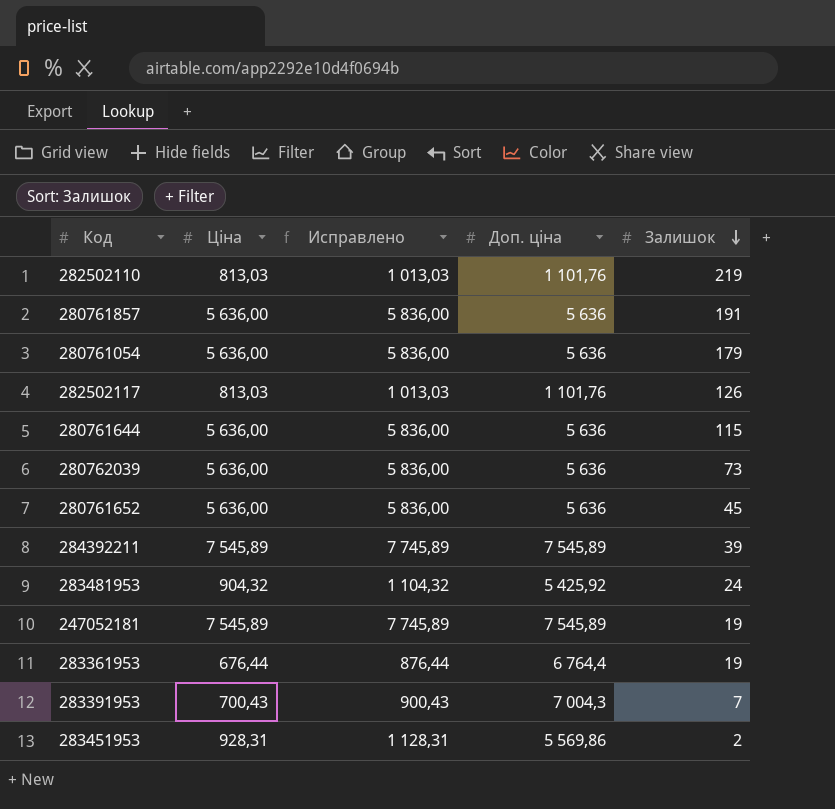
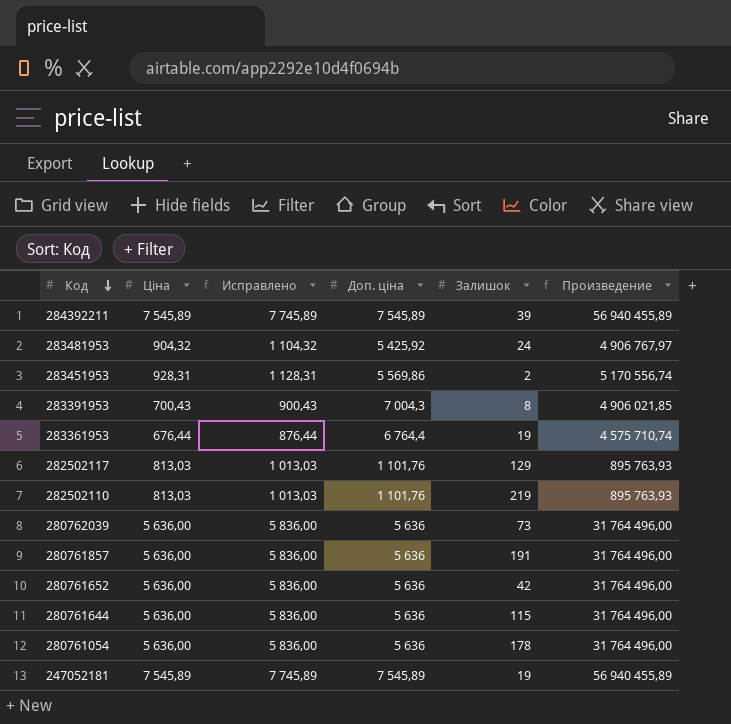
row order: Залишок descending -> Код descending
column Произведение | formula: none -> [Ціна] * [Доп. ціна]
283391953 | Залишок: 7 -> 8
282502117 | Залишок: 126 -> 129
280761652 | Залишок: 45 -> 42
280761054 | Залишок: 179 -> 178

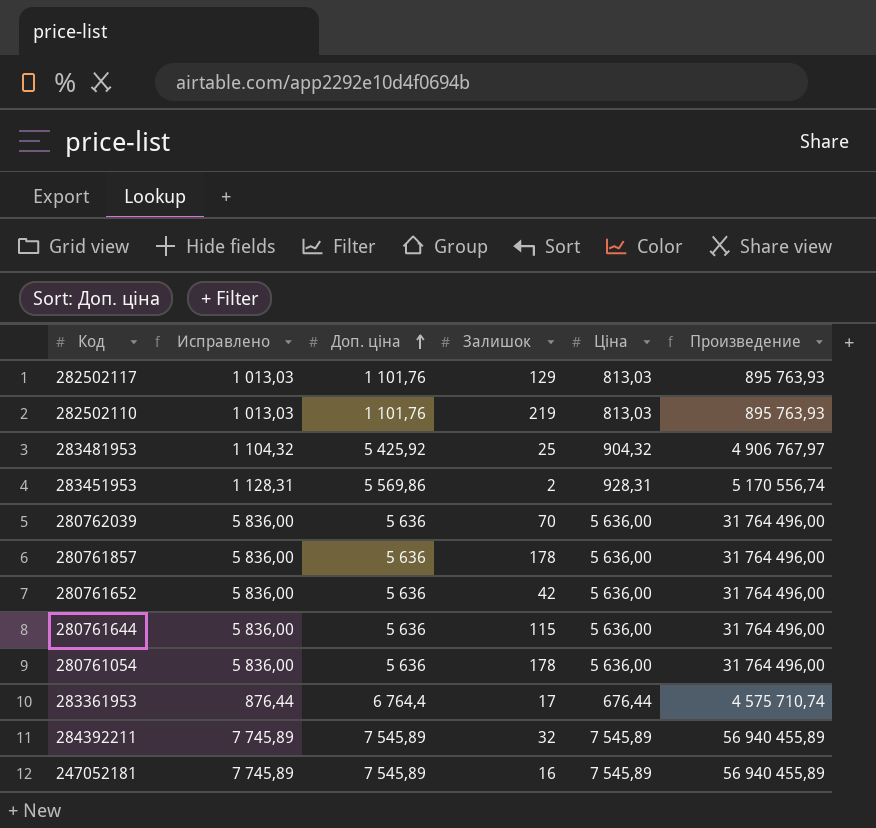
row order: Код descending -> Доп. ціна ascending
column Ціна | position: 2 -> 5
row 283391953: 700,43 | 900,43 | 7 004,3 | 8 | 4 906 021,85 -> none
283481953 | Залишок: 24 -> 25
280762039 | Залишок: 73 -> 70
280761857 | Залишок: 191 -> 178
283361953 | Залишок: 19 -> 17
284392211 | Залишок: 39 -> 32
247052181 | Залишок: 19 -> 16

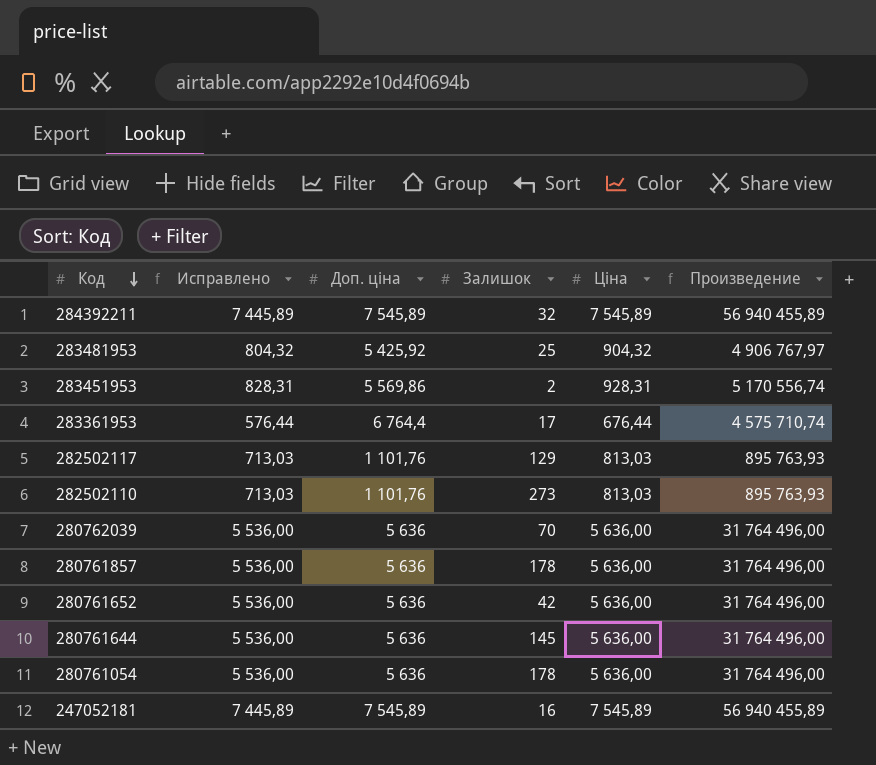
row order: Доп. ціна ascending -> Код descending
column Исправлено | formula: [Ціна] + 200 -> [Ціна] - 100
282502110 | Залишок: 219 -> 273
280761644 | Залишок: 115 -> 145

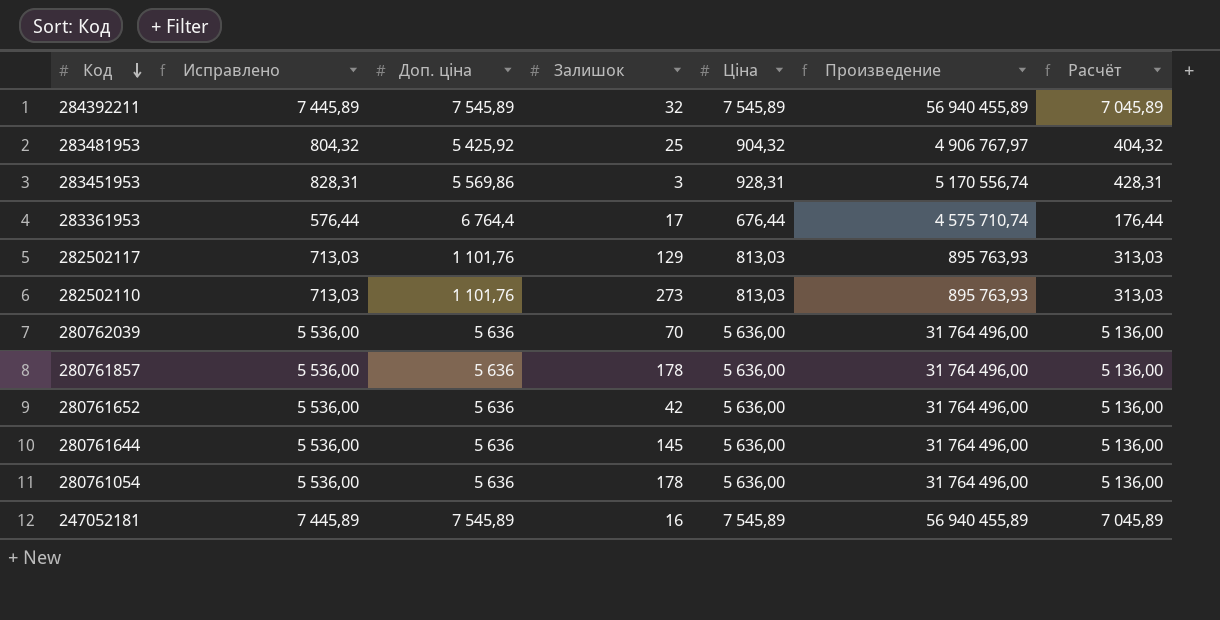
column Расчёт | formula: none -> [Ціна] - 500
283451953 | Залишок: 2 -> 3

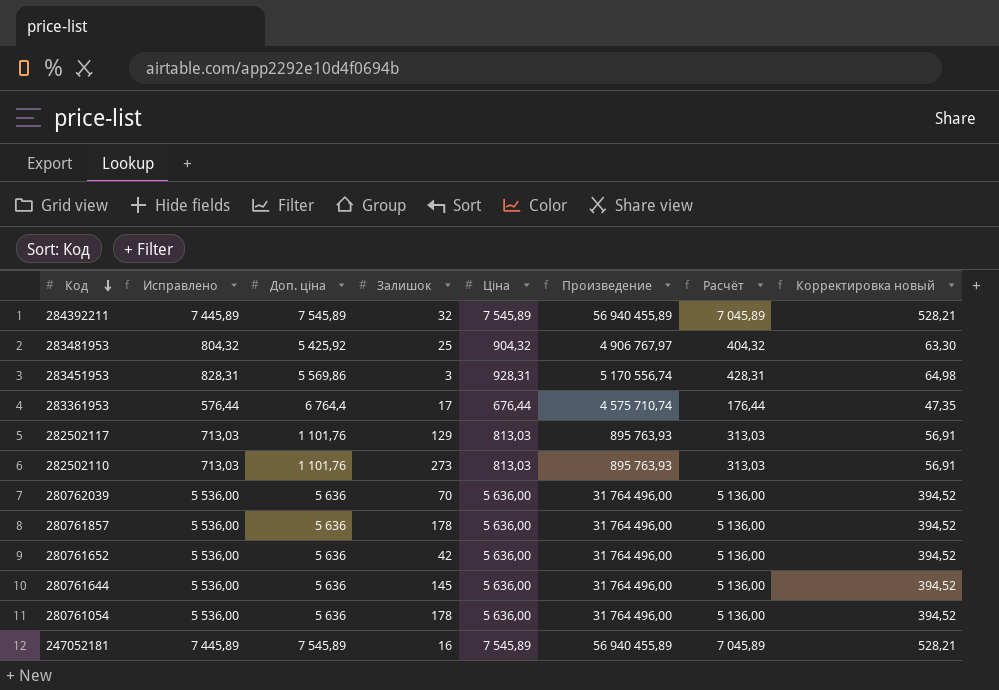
column Корректировка новый | formula: none -> [Ціна] * 0,07

